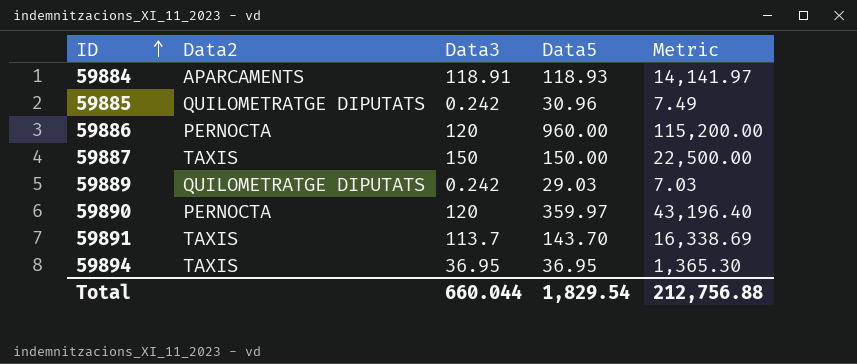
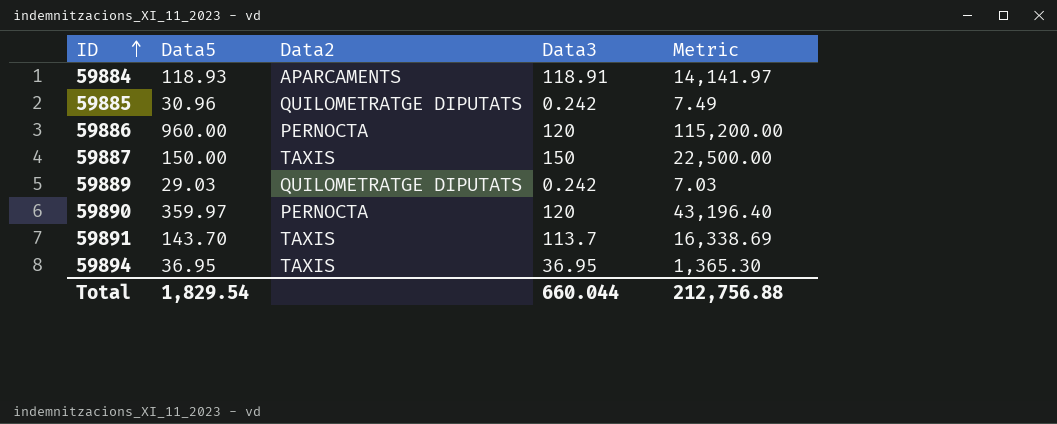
column Data5 | position: 4 -> 2

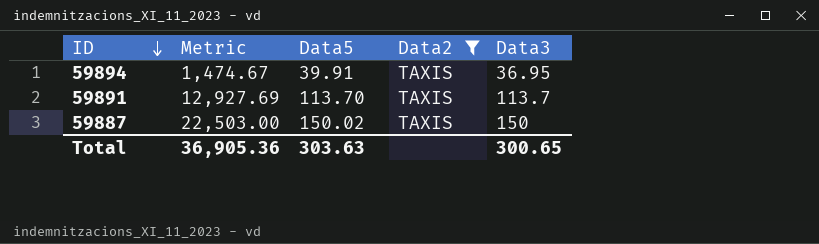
filter: none -> Data2 = TAXIS
row order: ID ascending -> ID descending
column Metric | position: 5 -> 2
59894 | Metric: 1,365.30 -> 1,474.67
59894 | Data5: 36.95 -> 39.91
59891 | Metric: 16,338.69 -> 12,927.69
59891 | Data5: 143.70 -> 113.70
59887 | Metric: 22,500.00 -> 22,503.00
59887 | Data5: 150.00 -> 150.02
Total | Metric: 212,756.88 -> 36,905.36
Total | Data5: 1,829.54 -> 303.63
Total | Data3: 660.044 -> 300.65

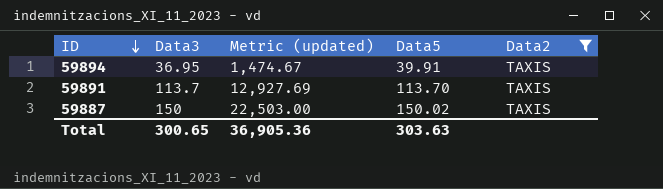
column Data3 | position: 5 -> 2
column name: Metric -> Metric (updated)

